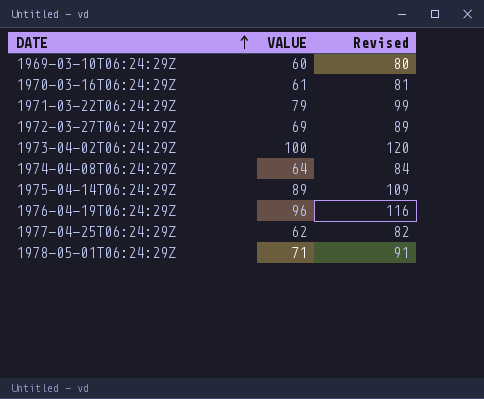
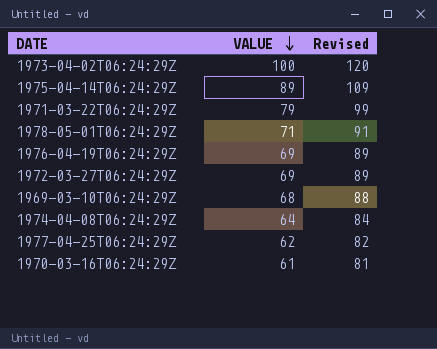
row order: DATE ascending -> VALUE descending
1976-04-19T06:24:29Z | VALUE: 96 -> 69
1976-04-19T06:24:29Z | Revised: 116 -> 89
1969-03-10T06:24:29Z | VALUE: 60 -> 68
1969-03-10T06:24:29Z | Revised: 80 -> 88

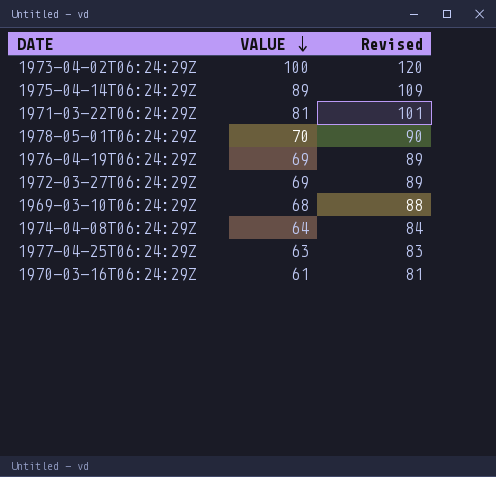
1971-03-22T06:24:29Z | VALUE: 79 -> 81
1971-03-22T06:24:29Z | Revised: 99 -> 101
1978-05-01T06:24:29Z | VALUE: 71 -> 70
1978-05-01T06:24:29Z | Revised: 91 -> 90
1977-04-25T06:24:29Z | VALUE: 62 -> 63
1977-04-25T06:24:29Z | Revised: 82 -> 83

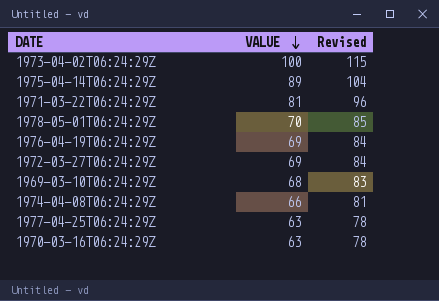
column Revised | formula: [VALUE] + 20 -> [VALUE] + 15
1974-04-08T06:24:29Z | VALUE: 64 -> 66
1970-03-16T06:24:29Z | VALUE: 61 -> 63

